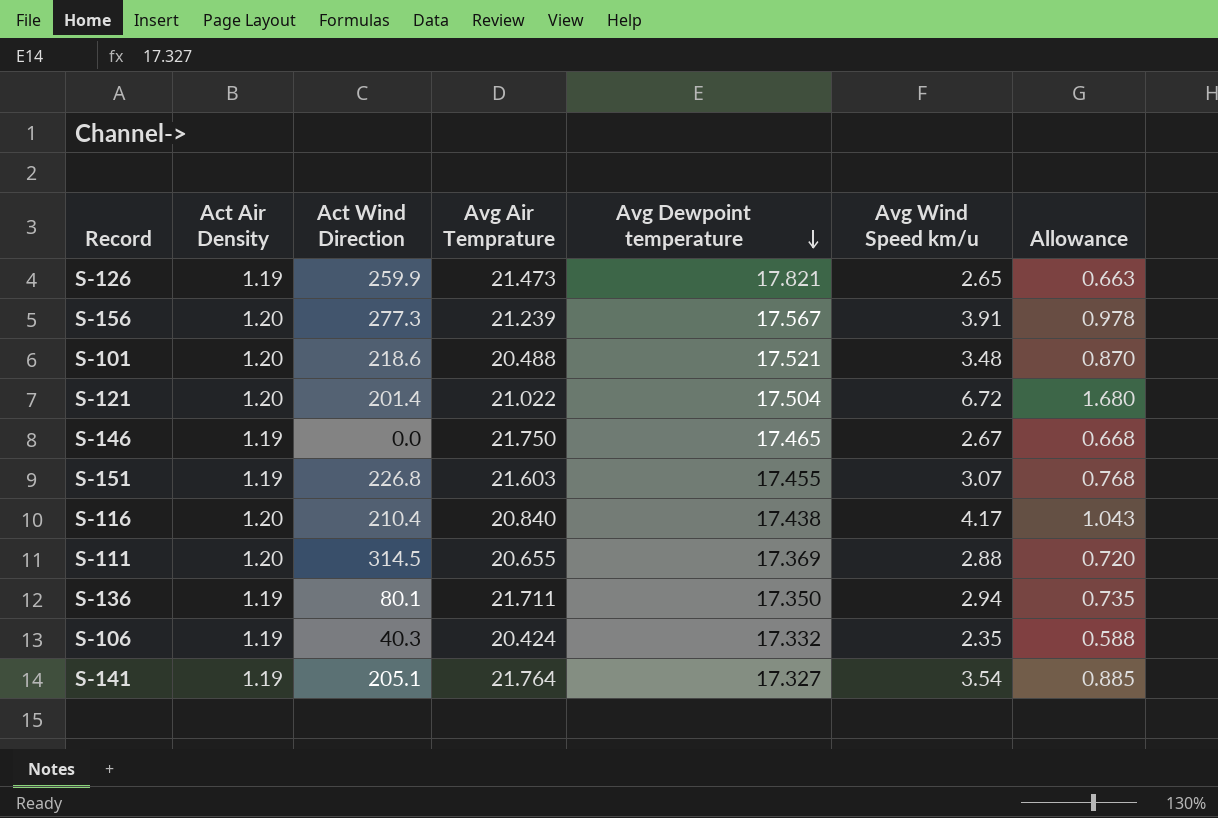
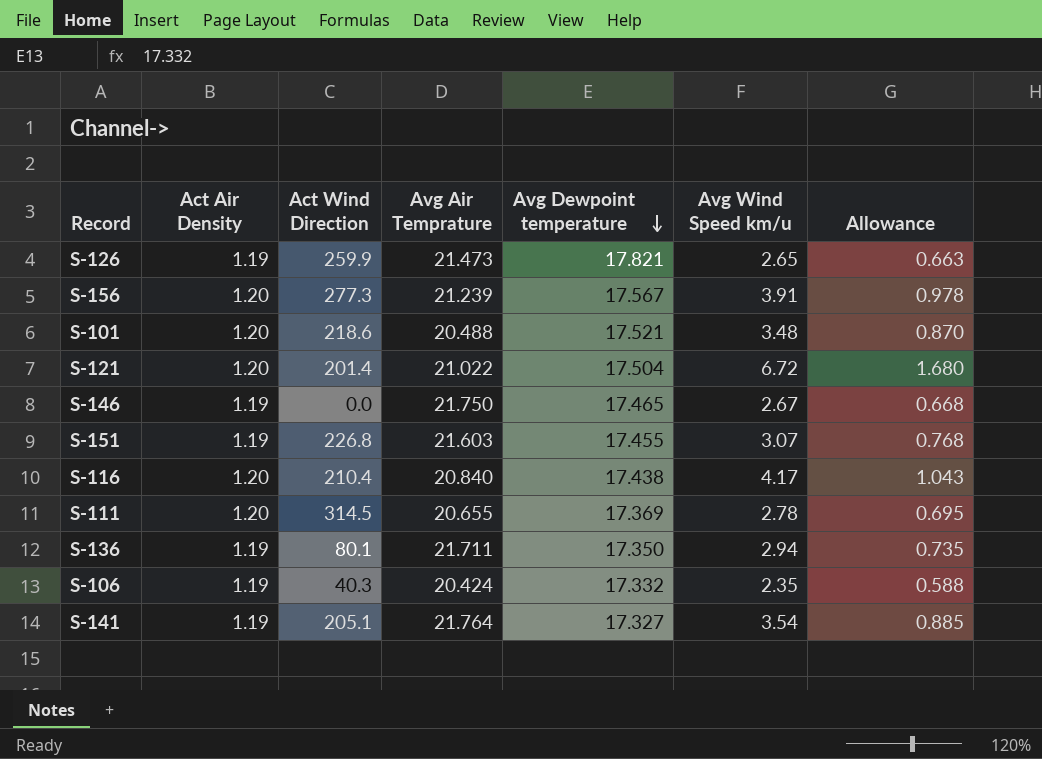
S-111 | Avg Wind Speed km/u: 2.88 -> 2.78
S-111 | Allowance: 0.720 -> 0.695

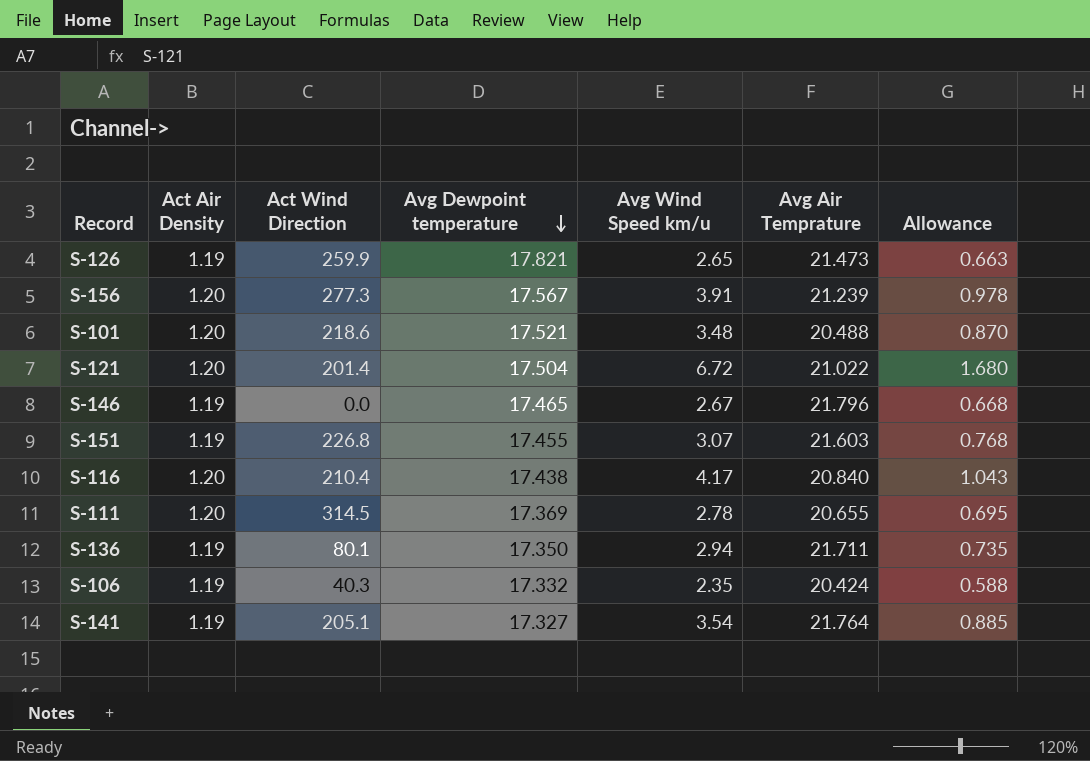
column Avg Air Temprature | position: 4 -> 6
S-146 | Avg Air Temprature: 21.750 -> 21.796

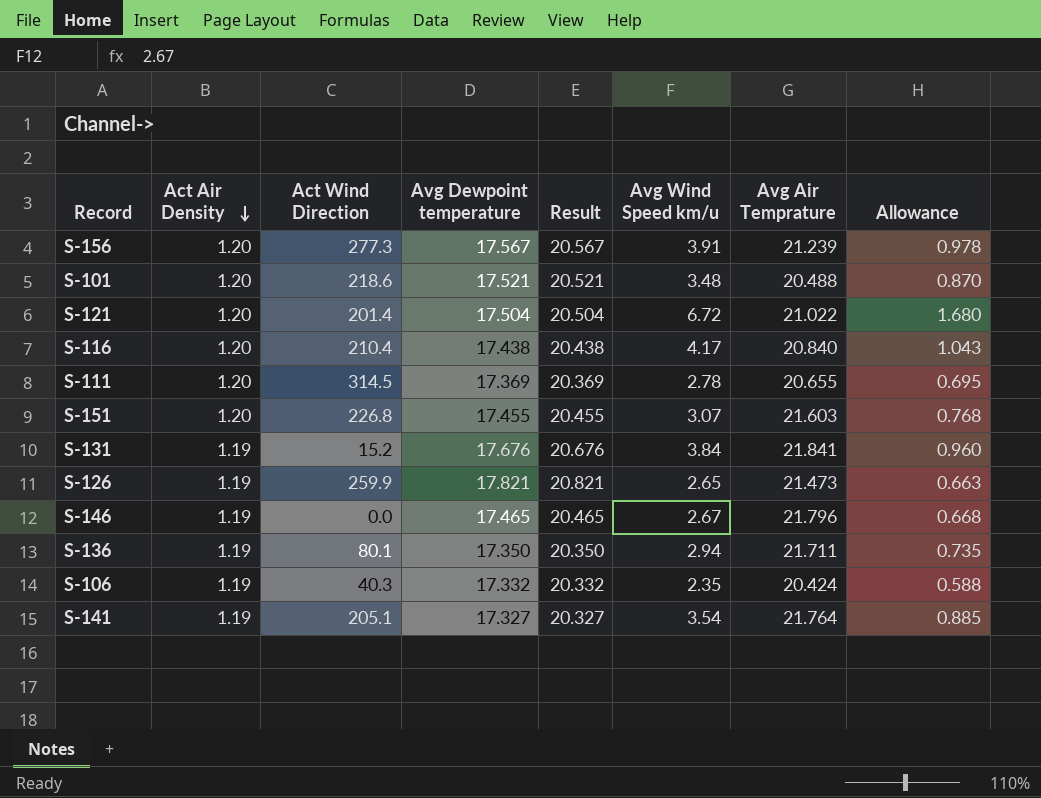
row order: Avg Dewpoint temperature descending -> Act Air Density descending
column Result | formula: none -> [Avg Dewpoint temperature] + 3
S-151 | Act Air Density: 1.19 -> 1.20
row S-131: none -> 1.19 | 15.2 | 17.676 | 20.676 | 3.84 | 21.841 | 0.960

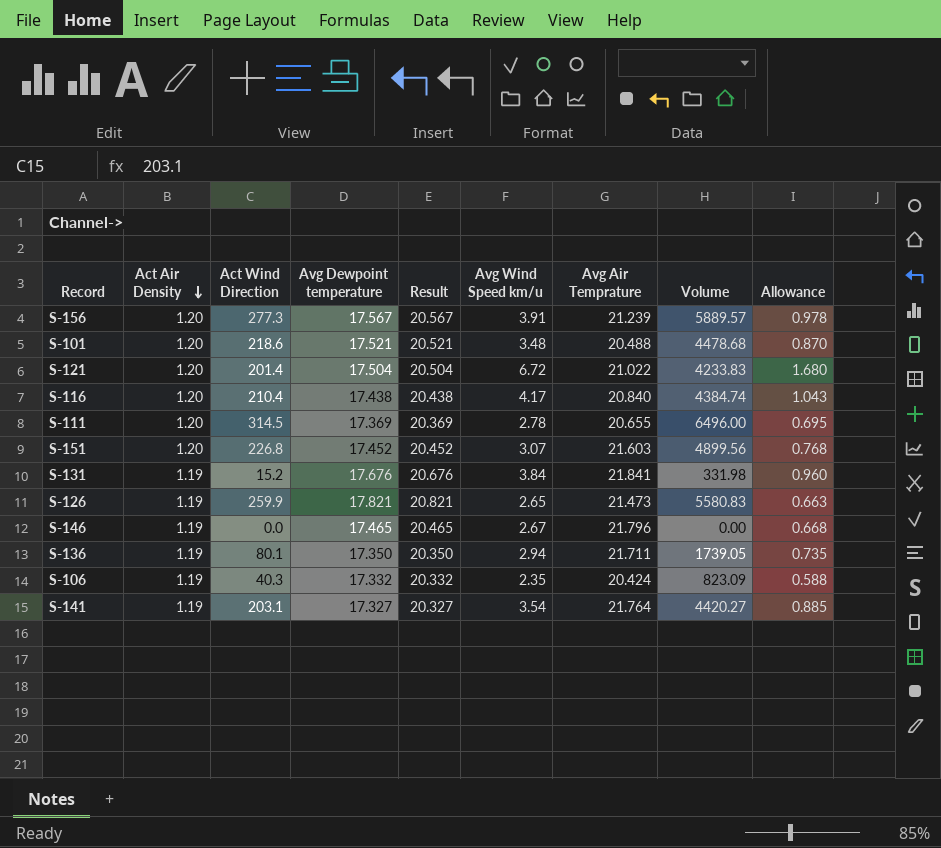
column Volume | formula: none -> [Act Wind Direction] * [Avg Air Temprature]
S-151 | Avg Dewpoint temperature: 17.455 -> 17.452
S-151 | Result: 20.455 -> 20.452
S-141 | Act Wind Direction: 205.1 -> 203.1

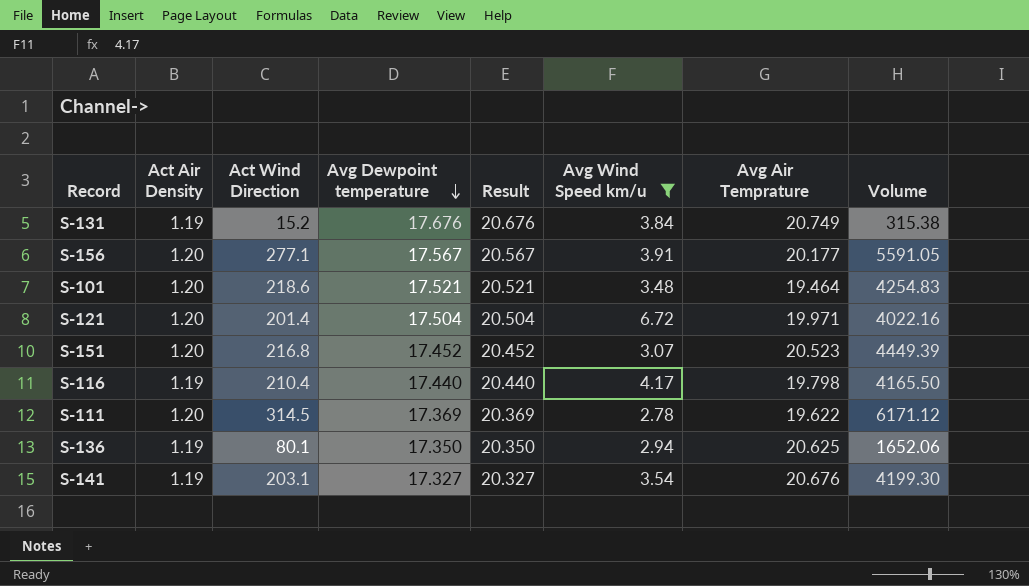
filter: none -> Avg Wind Speed km/u >= 2.78
row order: Act Air Density descending -> Avg Dewpoint temperature descending
column Allowance | formula: [Avg Wind Speed km/u] * 0.25 -> none
S-131 | Avg Air Temprature: 21.841 -> 20.749
S-131 | Volume: 331.98 -> 315.38
S-156 | Act Wind Direction: 277.3 -> 277.1
S-156 | Avg Air Temprature: 21.239 -> 20.177
S-156 | Volume: 5889.57 -> 5591.05
S-101 | Avg Air Temprature: 20.488 -> 19.464
S-101 | Volume: 4478.68 -> 4254.83
S-121 | Avg Air Temprature: 21.022 -> 19.971
S-121 | Volume: 4233.83 -> 4022.16
S-151 | Act Wind Direction: 226.8 -> 216.8
S-151 | Avg Air Temprature: 21.603 -> 20.523
S-151 | Volume: 4899.56 -> 4449.39
S-116 | Act Air Density: 1.20 -> 1.19
S-116 | Avg Dewpoint temperature: 17.438 -> 17.440
S-116 | Result: 20.438 -> 20.440
S-116 | Avg Air Temprature: 20.840 -> 19.798
S-116 | Volume: 4384.74 -> 4165.50
S-111 | Avg Air Temprature: 20.655 -> 19.622
S-111 | Volume: 6496.00 -> 6171.12
S-136 | Avg Air Temprature: 21.711 -> 20.625
S-136 | Volume: 1739.05 -> 1652.06
S-141 | Avg Air Temprature: 21.764 -> 20.676
S-141 | Volume: 4420.27 -> 4199.30

